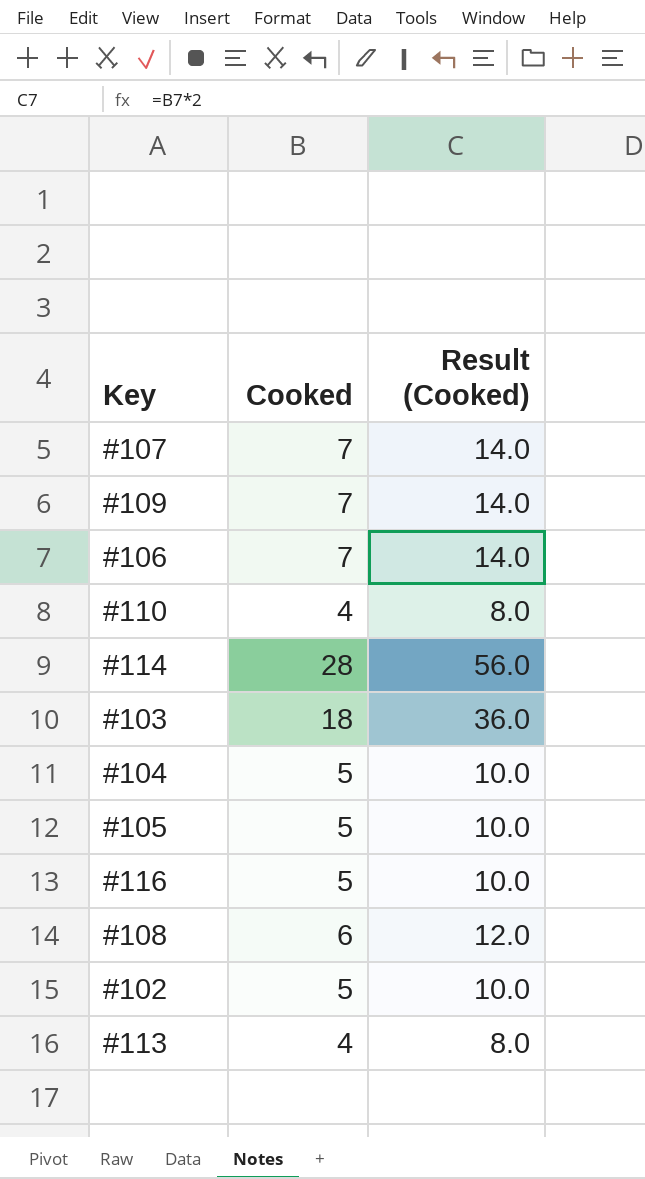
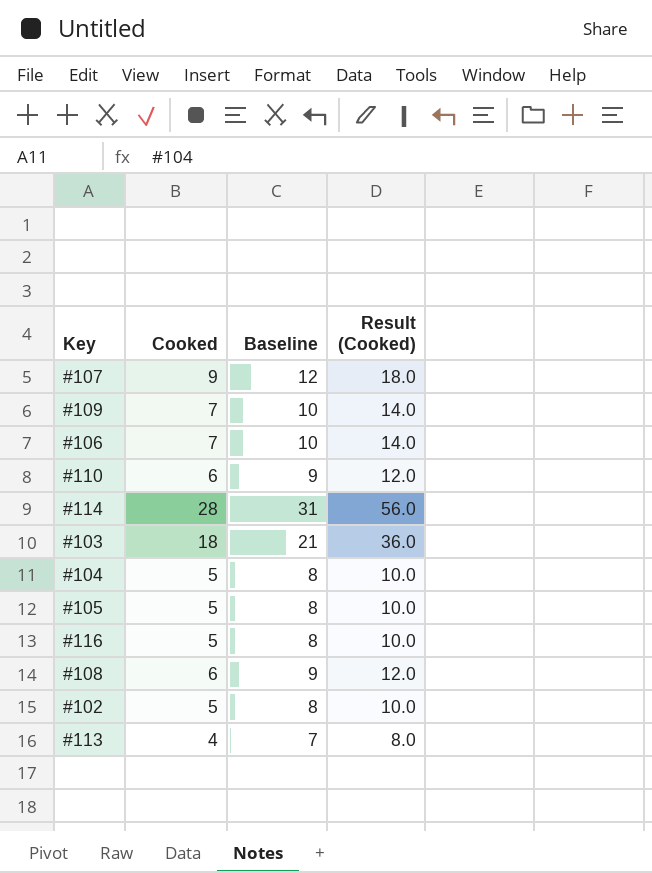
column Baseline | formula: none -> [Cooked] + 3
#107 | Cooked: 7 -> 9
#107 | Result (Cooked): 14.0 -> 18.0
#110 | Cooked: 4 -> 6
#110 | Result (Cooked): 8.0 -> 12.0

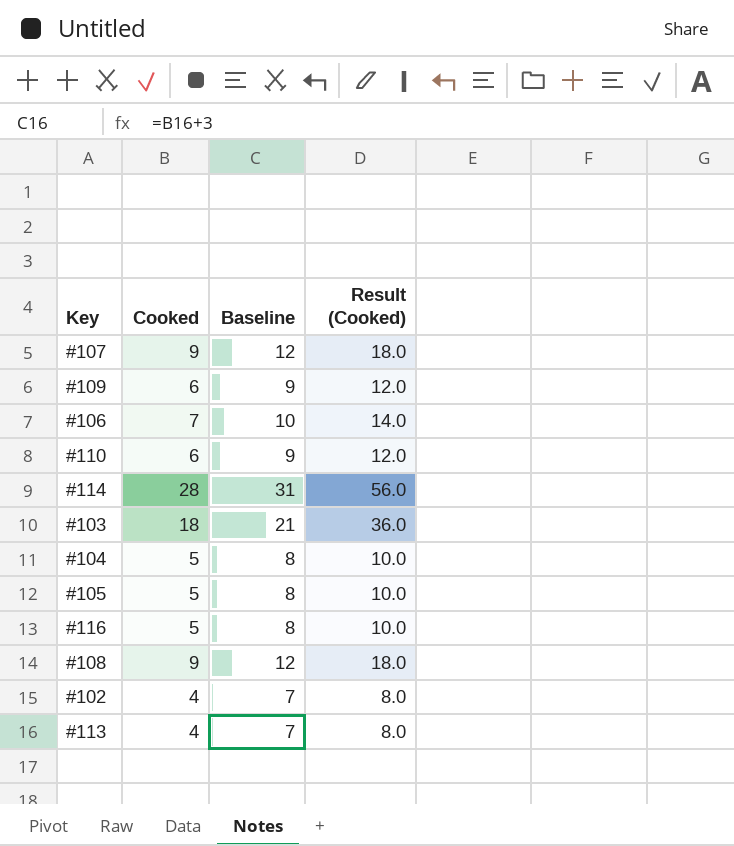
#109 | Cooked: 7 -> 6
#109 | Baseline: 10 -> 9
#109 | Result (Cooked): 14.0 -> 12.0
#108 | Cooked: 6 -> 9
#108 | Baseline: 9 -> 12
#108 | Result (Cooked): 12.0 -> 18.0
#102 | Cooked: 5 -> 4
#102 | Baseline: 8 -> 7
#102 | Result (Cooked): 10.0 -> 8.0

